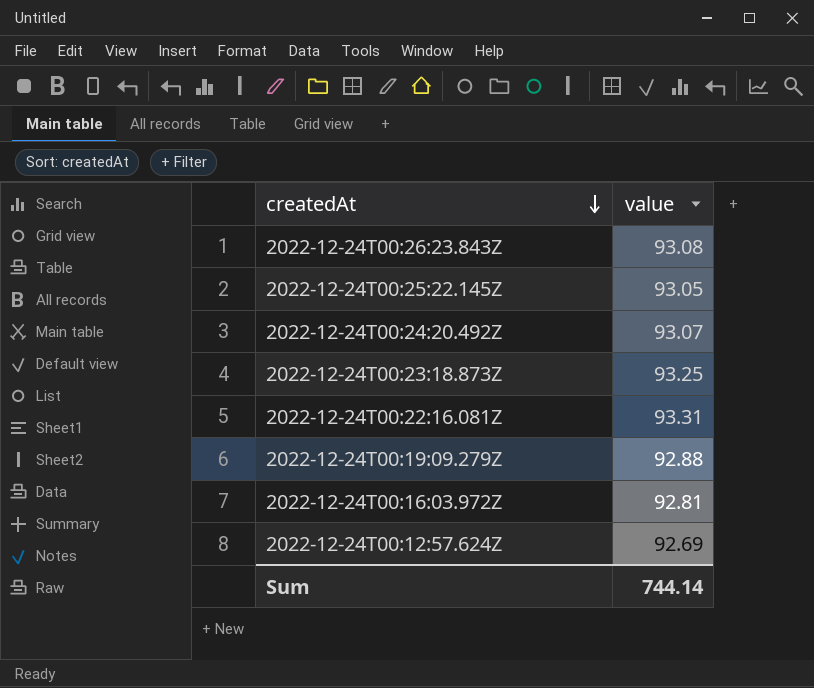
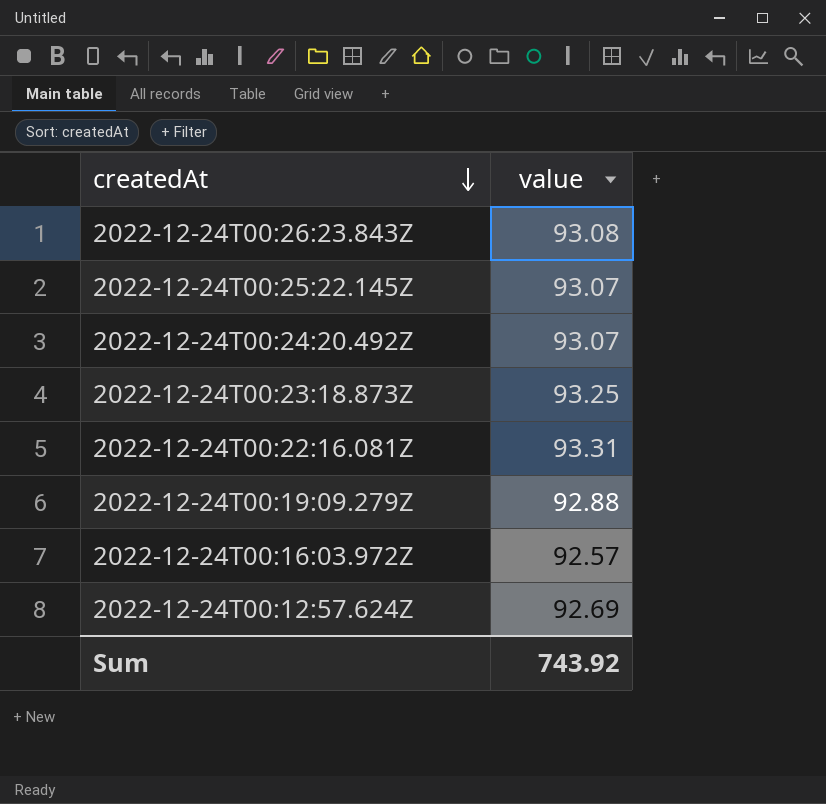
2022-12-24T00:25:22.145Z | value: 93.05 -> 93.07
2022-12-24T00:16:03.972Z | value: 92.81 -> 92.57
Sum | value: 744.14 -> 743.92

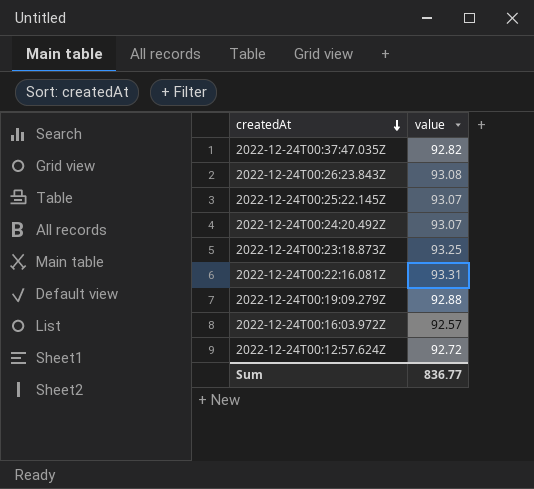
row 2022-12-24T00:37:47.035Z: none -> 92.82
2022-12-24T00:12:57.624Z | value: 92.69 -> 92.72
Sum | value: 743.92 -> 836.77

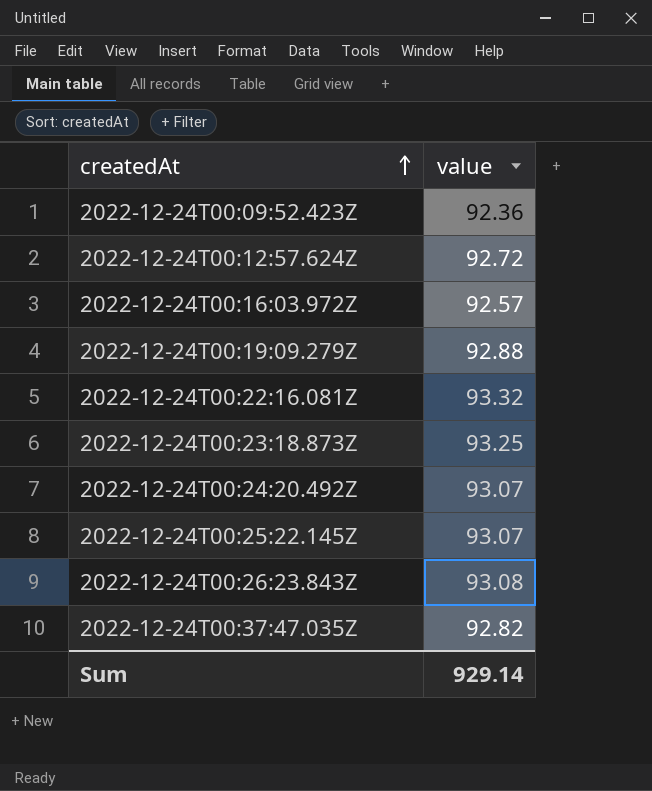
row order: createdAt descending -> createdAt ascending
row 2022-12-24T00:09:52.423Z: none -> 92.36
2022-12-24T00:22:16.081Z | value: 93.31 -> 93.32
Sum | value: 836.77 -> 929.14

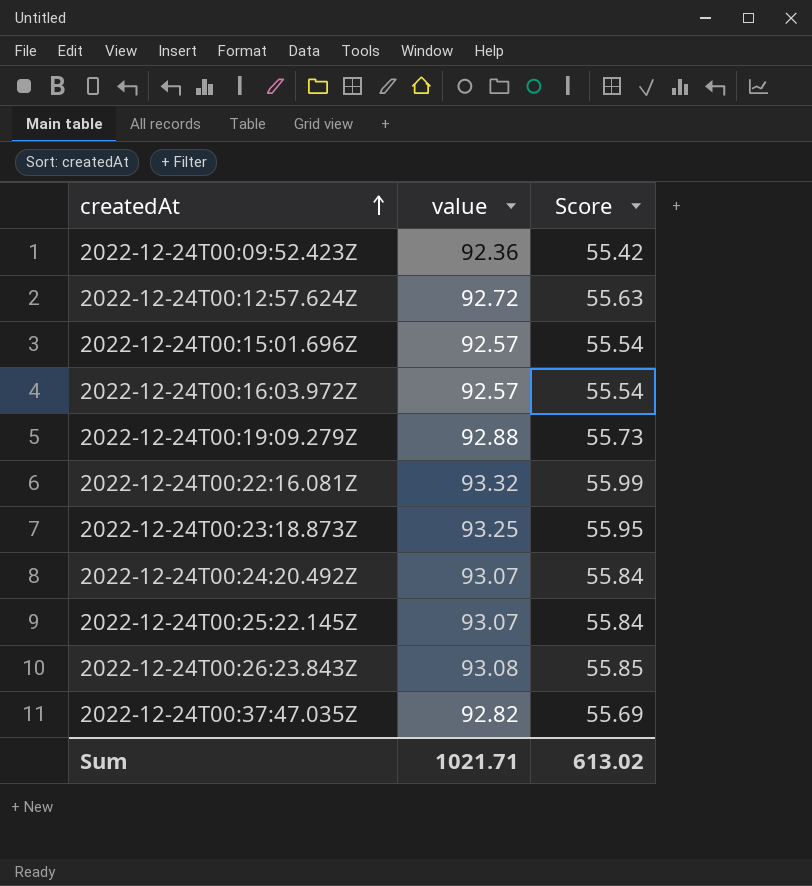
column Score | formula: none -> [value] * 0.6
row 2022-12-24T00:15:01.696Z: none -> 92.57 | 55.54
Sum | value: 929.14 -> 1021.71

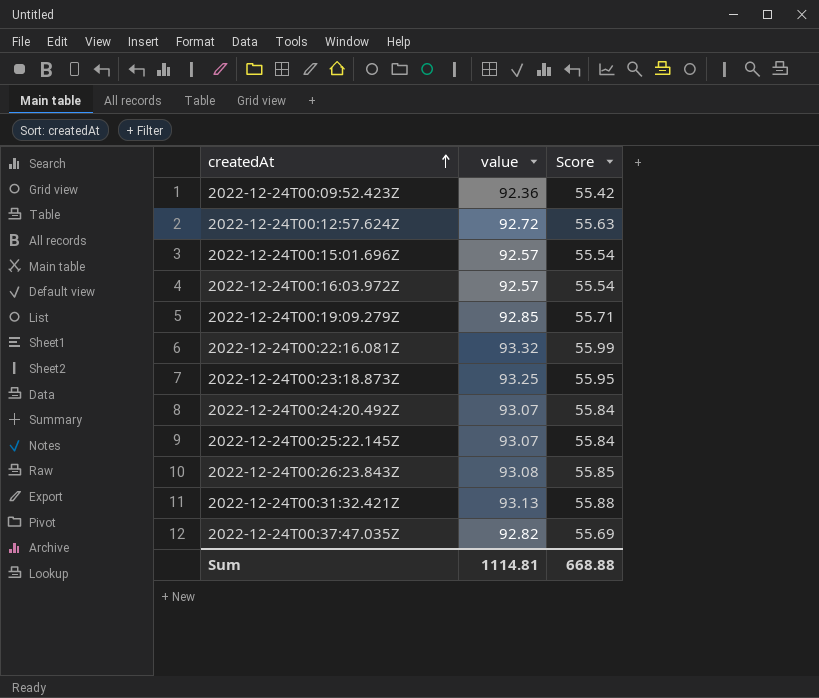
2022-12-24T00:19:09.279Z | value: 92.88 -> 92.85
2022-12-24T00:19:09.279Z | Score: 55.73 -> 55.71
row 2022-12-24T00:31:32.421Z: none -> 93.13 | 55.88
Sum | value: 1021.71 -> 1114.81
Sum | Score: 613.02 -> 668.88

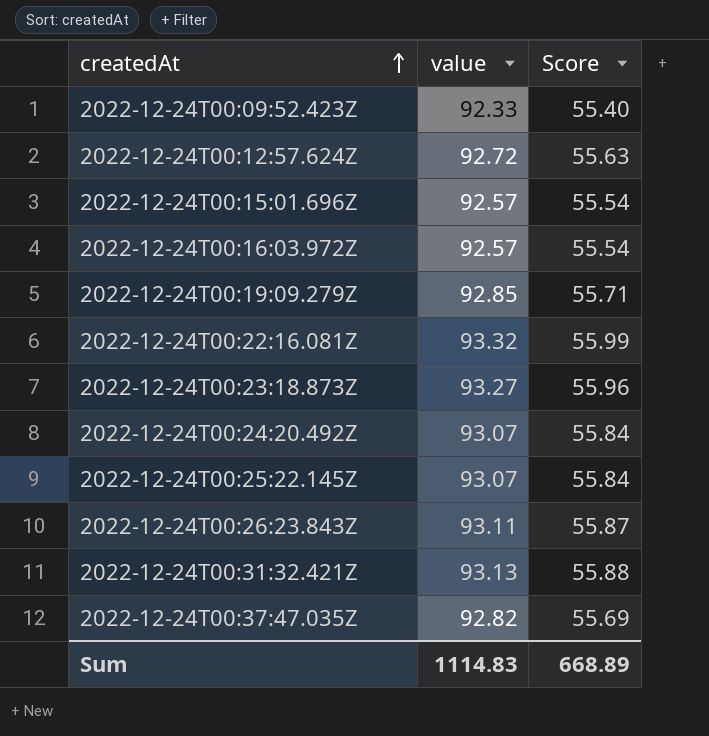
2022-12-24T00:09:52.423Z | value: 92.36 -> 92.33
2022-12-24T00:09:52.423Z | Score: 55.42 -> 55.40
2022-12-24T00:23:18.873Z | value: 93.25 -> 93.27
2022-12-24T00:23:18.873Z | Score: 55.95 -> 55.96
2022-12-24T00:26:23.843Z | value: 93.08 -> 93.11
2022-12-24T00:26:23.843Z | Score: 55.85 -> 55.87
Sum | value: 1114.81 -> 1114.83
Sum | Score: 668.88 -> 668.89

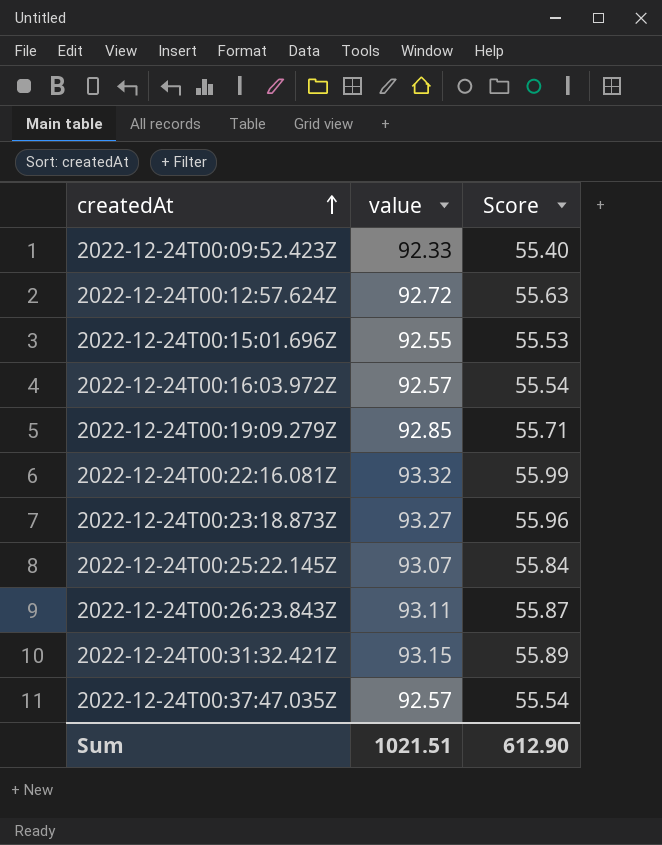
row 2022-12-24T00:24:20.492Z: 93.07 | 55.84 -> none
2022-12-24T00:15:01.696Z | value: 92.57 -> 92.55
2022-12-24T00:15:01.696Z | Score: 55.54 -> 55.53
2022-12-24T00:31:32.421Z | value: 93.13 -> 93.15
2022-12-24T00:31:32.421Z | Score: 55.88 -> 55.89
2022-12-24T00:37:47.035Z | value: 92.82 -> 92.57
2022-12-24T00:37:47.035Z | Score: 55.69 -> 55.54
Sum | value: 1114.83 -> 1021.51
Sum | Score: 668.89 -> 612.90

